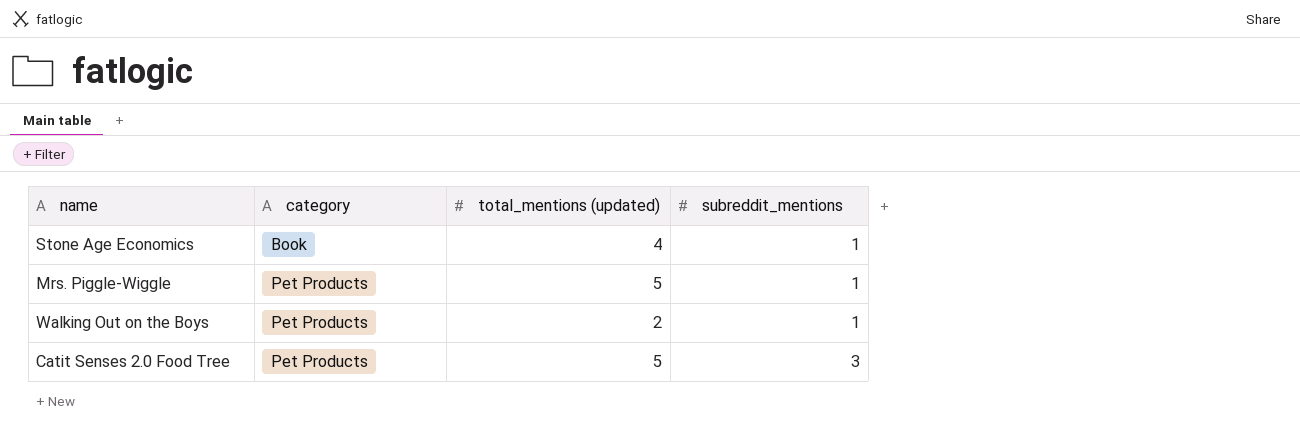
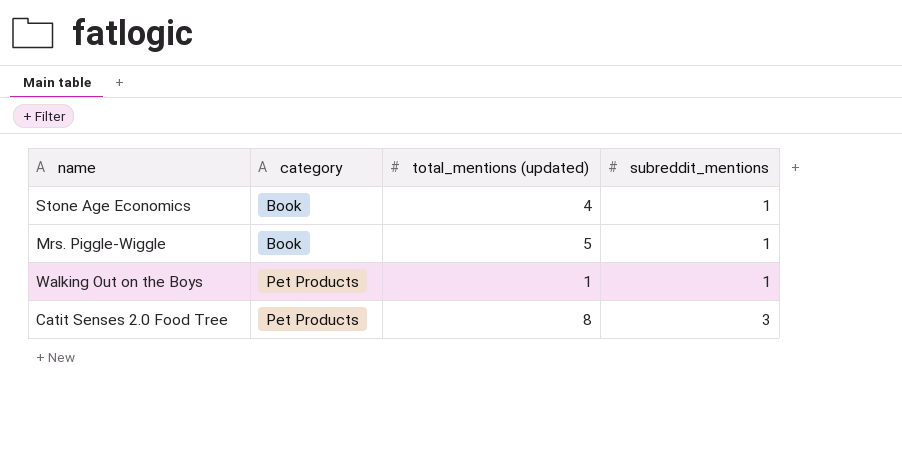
Mrs. Piggle-Wiggle | category: Pet Products -> Book
Walking Out on the Boys | total_mentions (updated): 2 -> 1
Catit Senses 2.0 Food Tree | total_mentions (updated): 5 -> 8

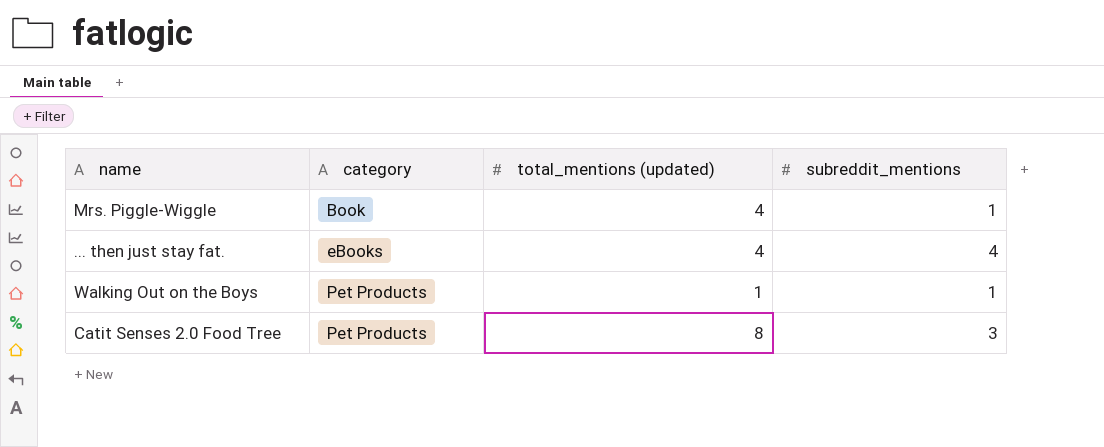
row Stone Age Economics: Book | 4 | 1 -> none
Mrs. Piggle-Wiggle | total_mentions (updated): 5 -> 4
row ... then just stay fat.: none -> eBooks | 4 | 4

